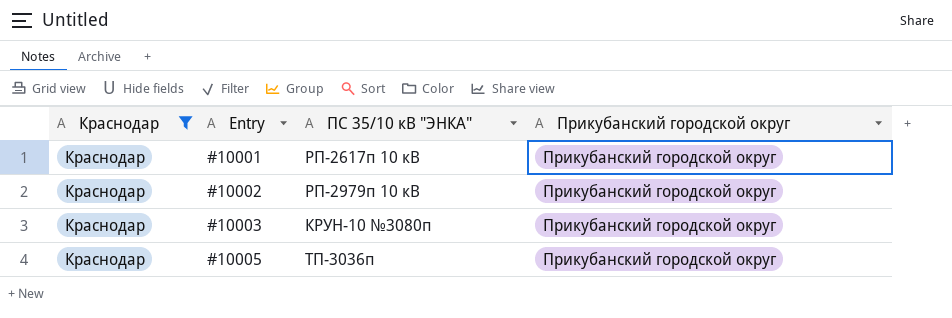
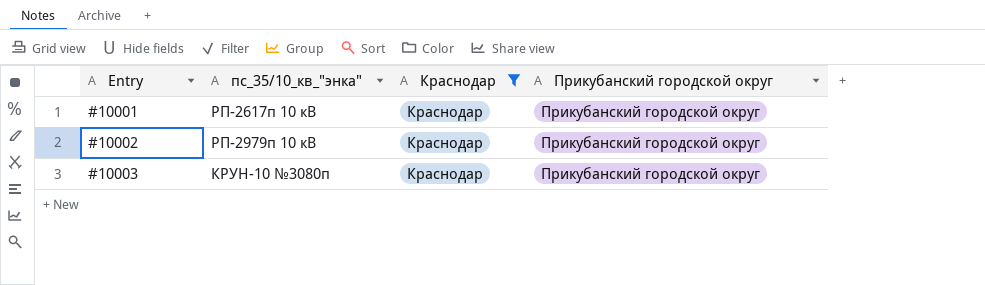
column name: ПС 35/10 кВ "ЭНКА" -> пс_35/10_кв_"энка"
column Краснодар | position: 1 -> 3
row #10005: Краснодар | ТП-3036п | Прикубанский городской округ -> none

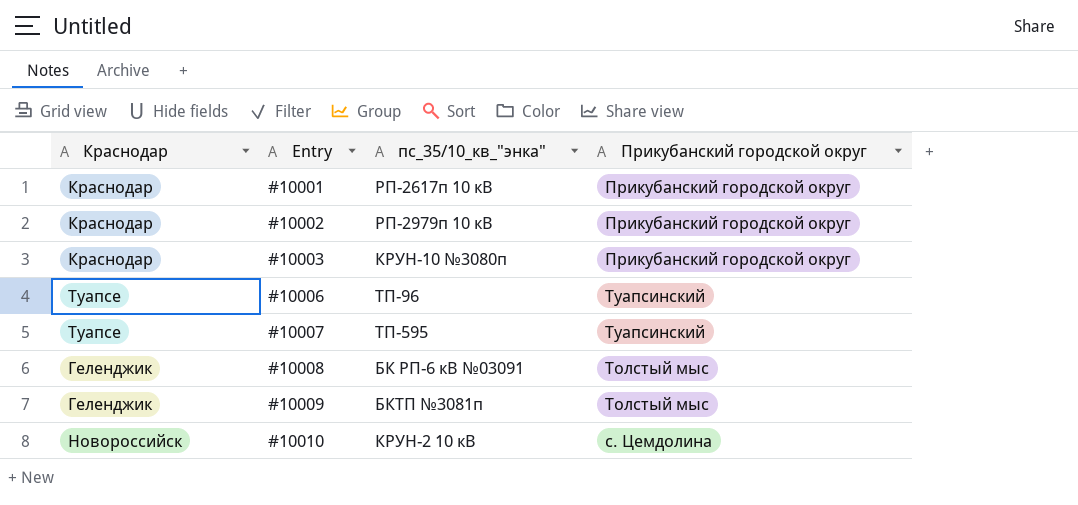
filter: Краснодар = Краснодар -> none
column Краснодар | position: 3 -> 1

